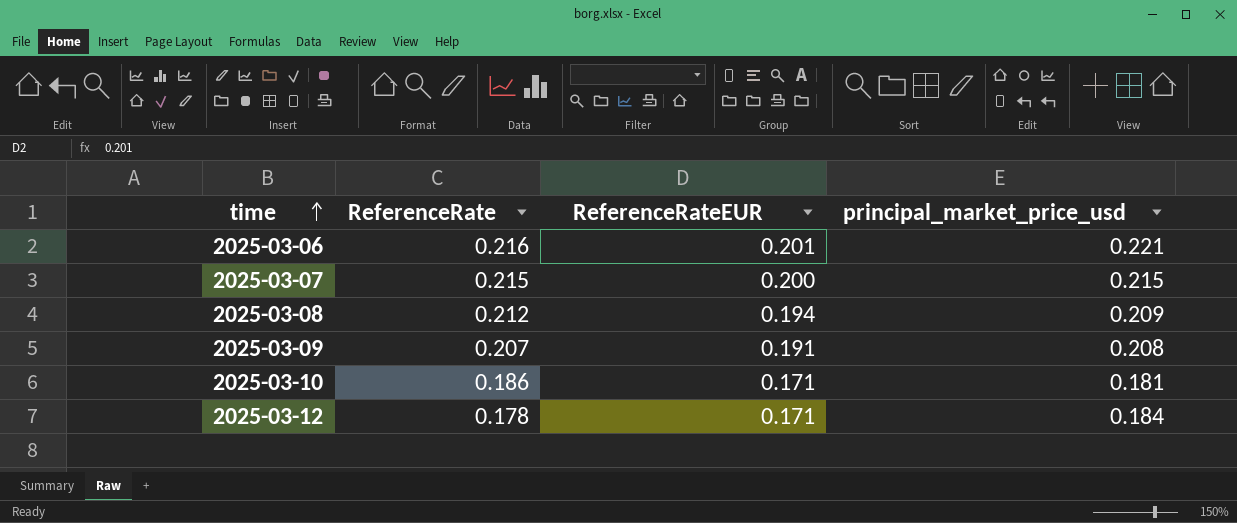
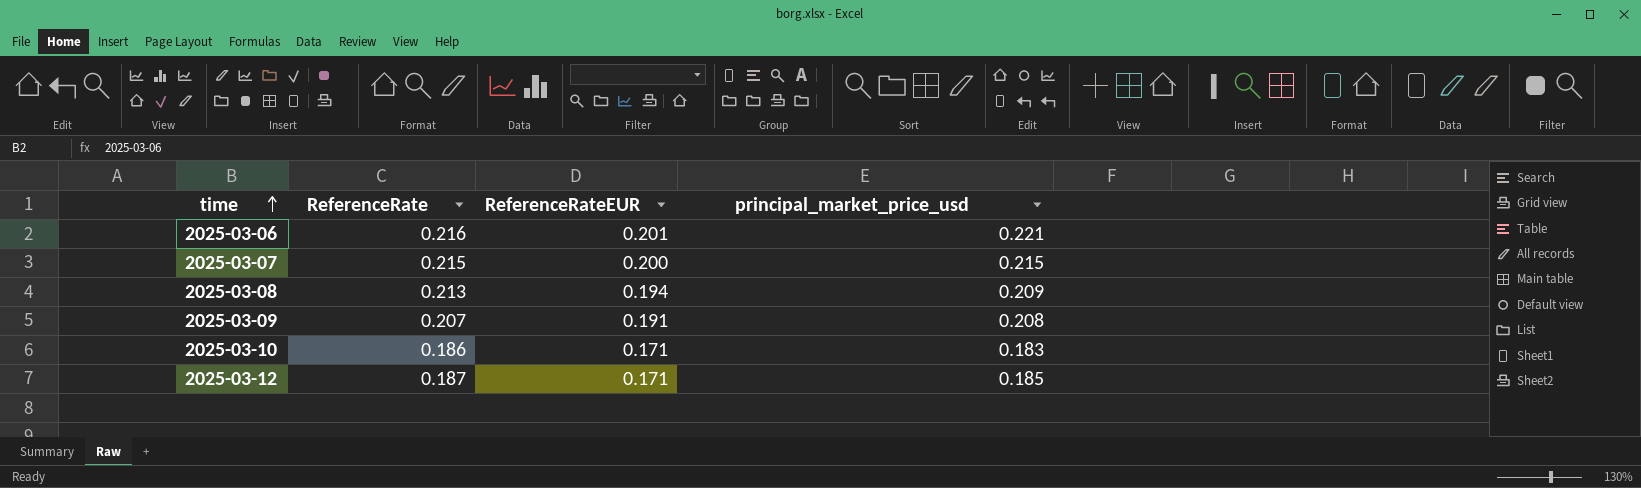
2025-03-08 | ReferenceRate: 0.212 -> 0.213
2025-03-10 | principal_market_price_usd: 0.181 -> 0.183
2025-03-12 | ReferenceRate: 0.178 -> 0.187
2025-03-12 | principal_market_price_usd: 0.184 -> 0.185

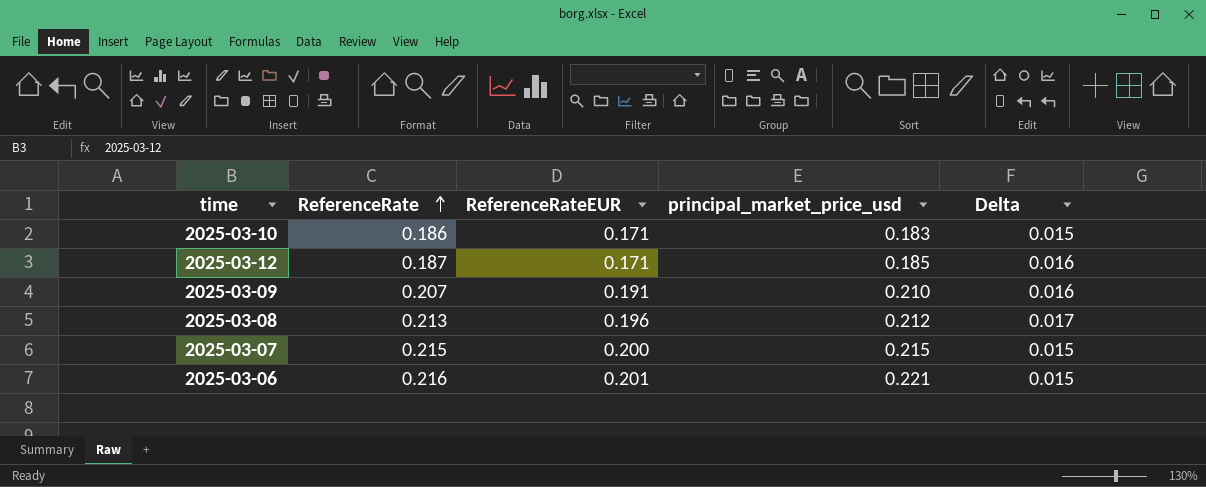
row order: time ascending -> ReferenceRate ascending
column Delta | formula: none -> [ReferenceRate] - [ReferenceRateEUR]
2025-03-09 | principal_market_price_usd: 0.208 -> 0.210
2025-03-08 | ReferenceRateEUR: 0.194 -> 0.196
2025-03-08 | principal_market_price_usd: 0.209 -> 0.212

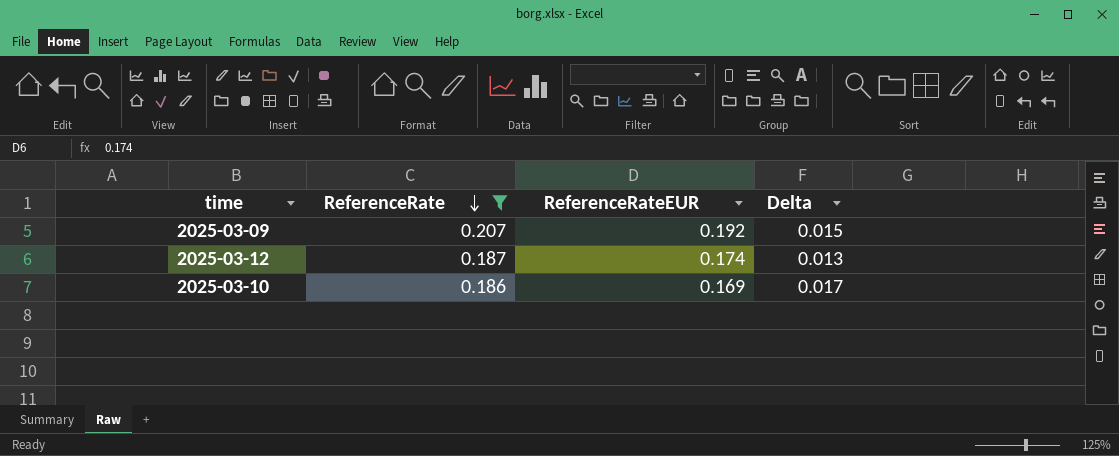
filter: none -> ReferenceRate <= 0.207
row order: ReferenceRate ascending -> ReferenceRate descending
column principal_market_price_usd | position: 4 -> none
2025-03-09 | ReferenceRateEUR: 0.191 -> 0.192
2025-03-09 | Delta: 0.016 -> 0.015
2025-03-12 | ReferenceRateEUR: 0.171 -> 0.174
2025-03-12 | Delta: 0.016 -> 0.013
2025-03-10 | ReferenceRateEUR: 0.171 -> 0.169
2025-03-10 | Delta: 0.015 -> 0.017

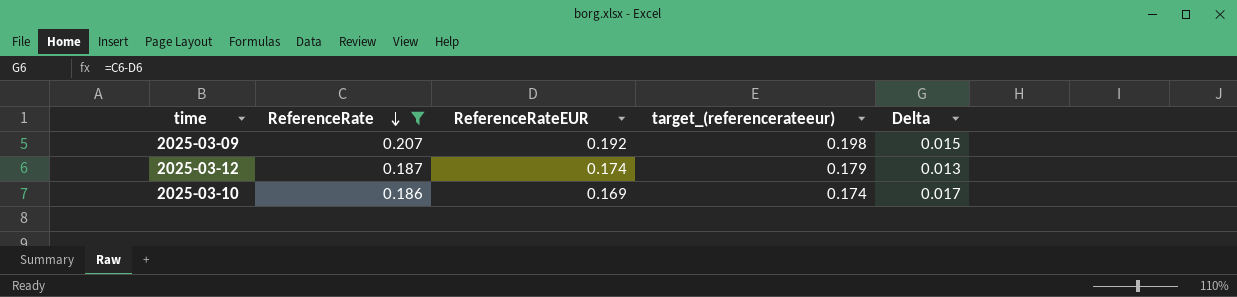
column target_(referencerateeur) | formula: none -> [ReferenceRateEUR] * 1.03

